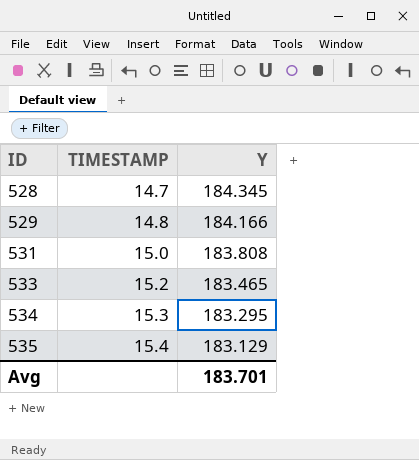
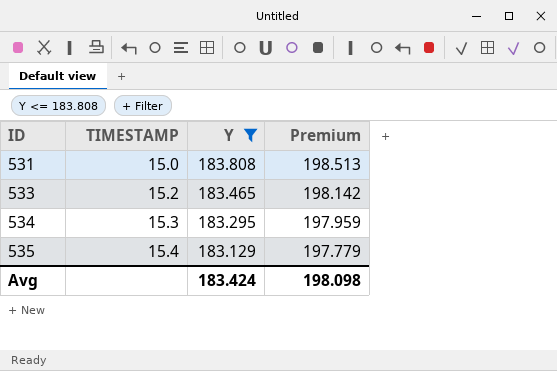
filter: none -> Y <= 183.808
column Premium | formula: none -> [Y] * 1.08
Avg | Y: 183.701 -> 183.424

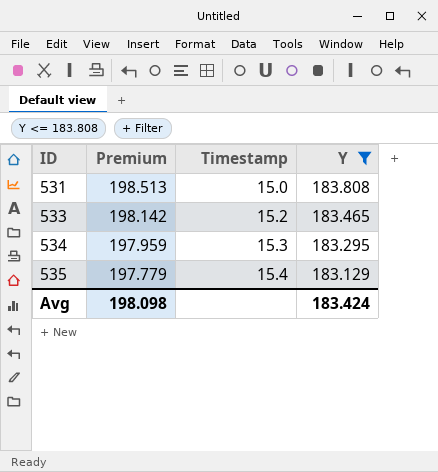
column Premium | position: 4 -> 2
column name: TIMESTAMP -> Timestamp

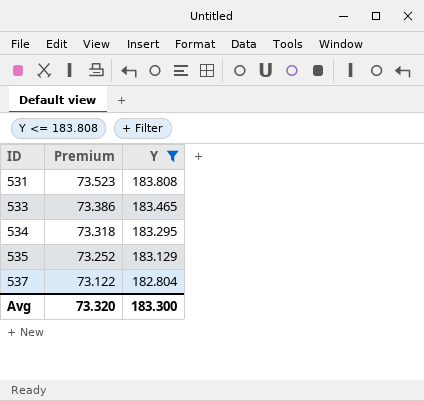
column Timestamp | position: 3 -> none
column Premium | formula: [Y] * 1.08 -> [Y] * 0.4
row 537: none -> 73.122 | 182.804
Avg | Premium: 198.098 -> 73.320
Avg | Y: 183.424 -> 183.300

